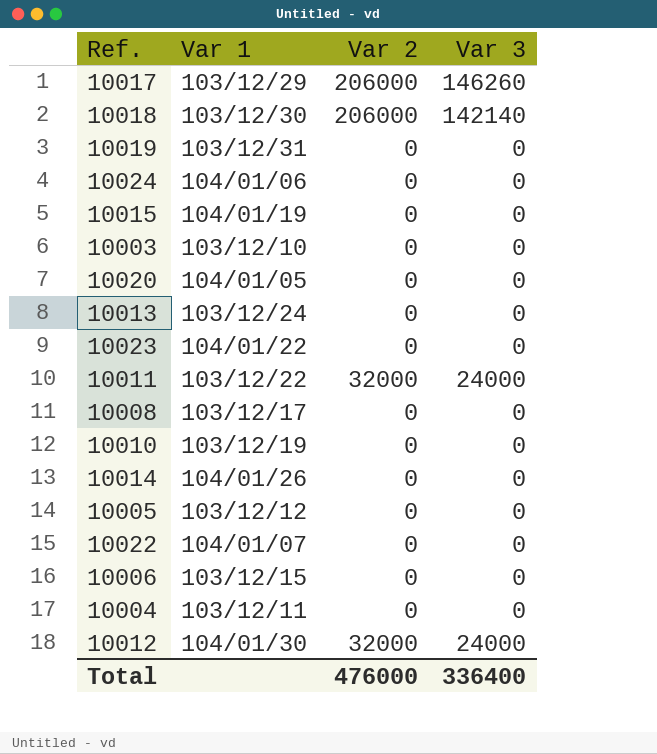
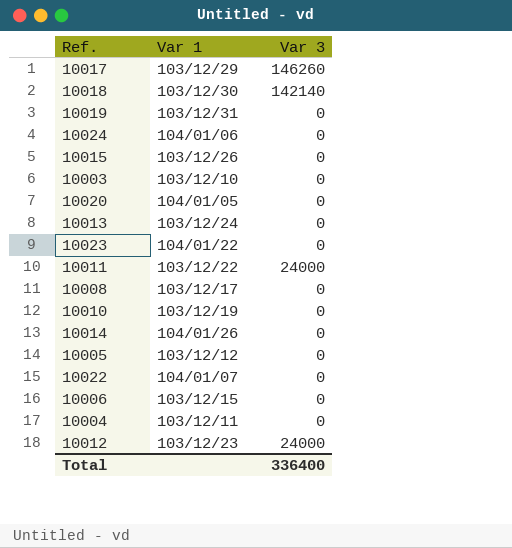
column Var 2 | position: 3 -> none
10015 | Var 1: 104/01/19 -> 103/12/26
10012 | Var 1: 104/01/30 -> 103/12/23

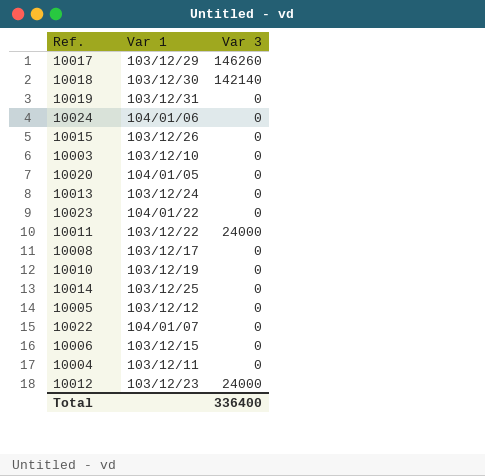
10014 | Var 1: 104/01/26 -> 103/12/25

